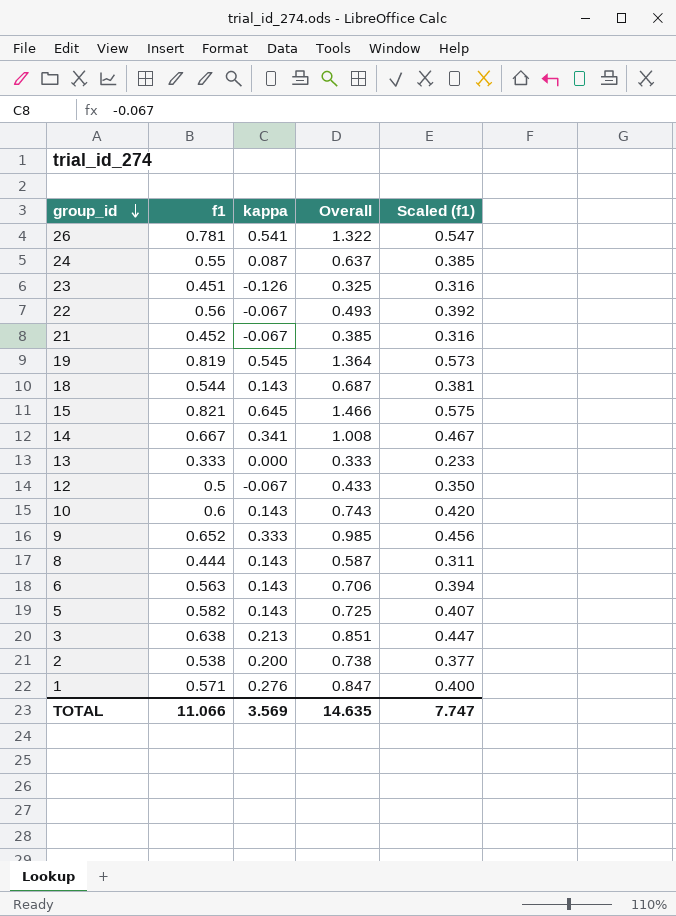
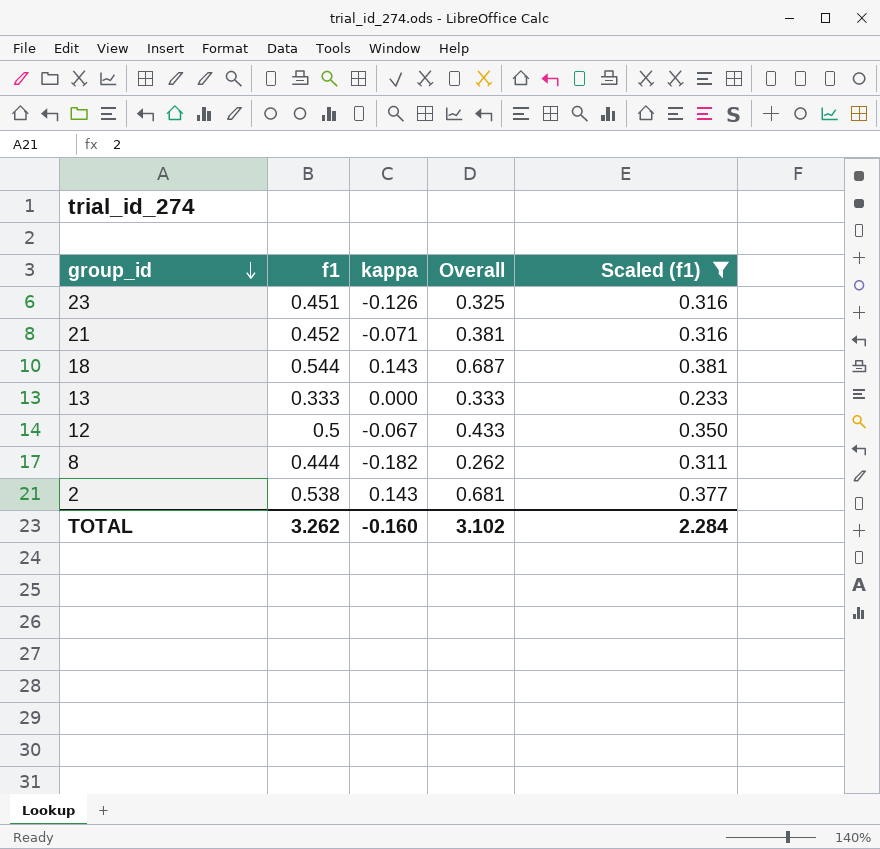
filter: none -> Scaled (f1) <= 0.381
21 | kappa: -0.067 -> -0.071
21 | Overall: 0.385 -> 0.381
8 | kappa: 0.143 -> -0.182
8 | Overall: 0.587 -> 0.262
2 | kappa: 0.200 -> 0.143
2 | Overall: 0.738 -> 0.681
TOTAL | f1: 11.066 -> 3.262
TOTAL | kappa: 3.569 -> -0.160
TOTAL | Overall: 14.635 -> 3.102
TOTAL | Scaled (f1): 7.747 -> 2.284

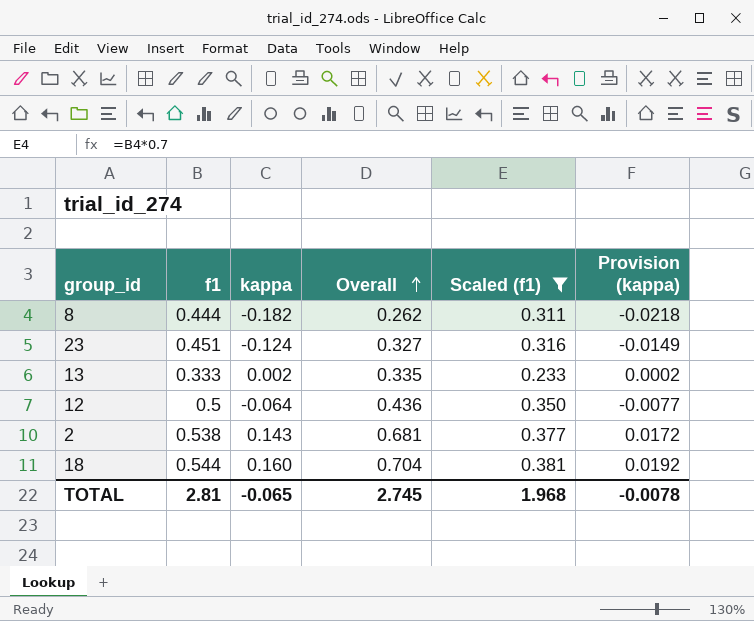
row order: group_id descending -> Overall ascending
column Provision (kappa) | formula: none -> [kappa] * 0.12
row 21: 0.452 | -0.071 | 0.381 | 0.316 -> none
23 | kappa: -0.126 -> -0.124
23 | Overall: 0.325 -> 0.327
13 | kappa: 0.000 -> 0.002
13 | Overall: 0.333 -> 0.335
12 | kappa: -0.067 -> -0.064
12 | Overall: 0.433 -> 0.436
18 | kappa: 0.143 -> 0.160
18 | Overall: 0.687 -> 0.704
TOTAL | f1: 3.262 -> 2.81
TOTAL | kappa: -0.160 -> -0.065
TOTAL | Overall: 3.102 -> 2.745
TOTAL | Scaled (f1): 2.284 -> 1.968

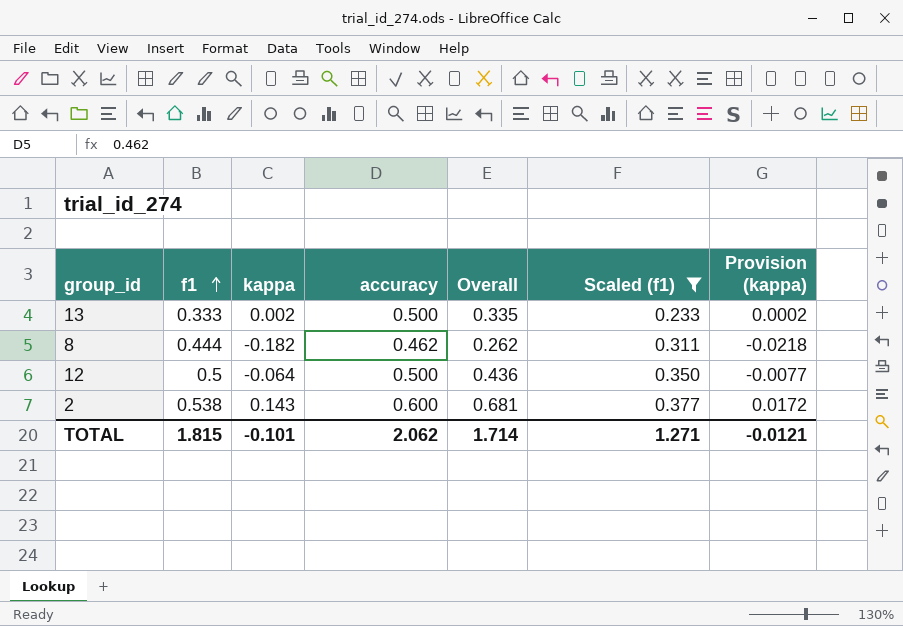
row order: Overall ascending -> f1 ascending
column accuracy | position: none -> 4
row 23: 0.451 | -0.124 | 0.327 | 0.316 | -0.0149 -> none
row 18: 0.544 | 0.160 | 0.704 | 0.381 | 0.0192 -> none
TOTAL | f1: 2.81 -> 1.815
TOTAL | kappa: -0.065 -> -0.101
TOTAL | Overall: 2.745 -> 1.714
TOTAL | Scaled (f1): 1.968 -> 1.271
TOTAL | Provision (kappa): -0.0078 -> -0.0121

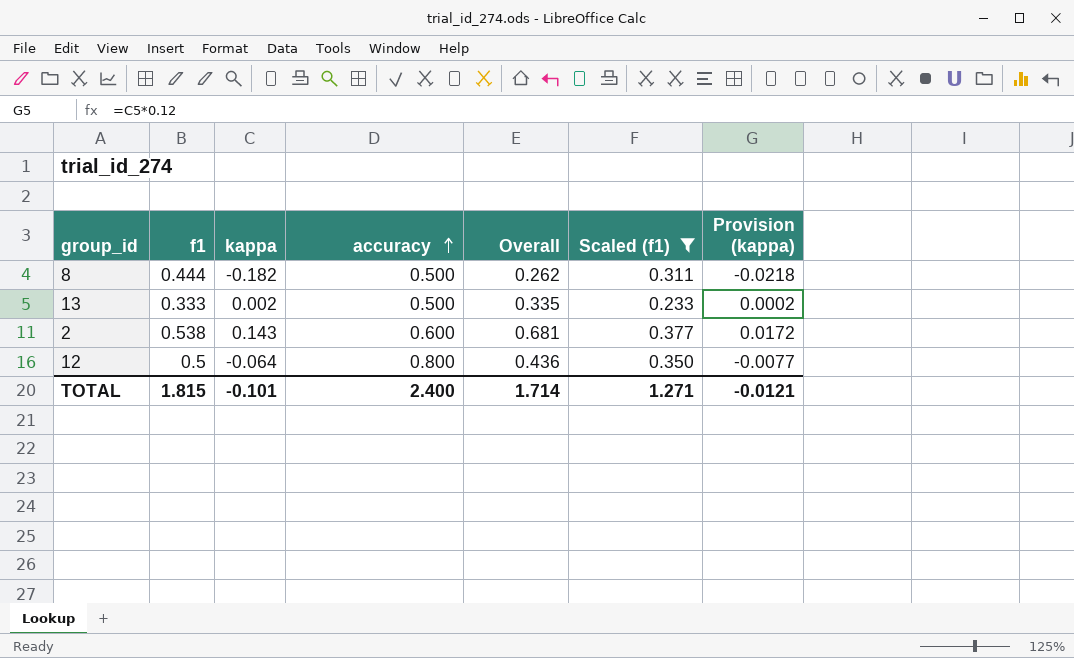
row order: f1 ascending -> accuracy ascending
8 | accuracy: 0.462 -> 0.500
12 | accuracy: 0.500 -> 0.800
TOTAL | accuracy: 2.062 -> 2.400

